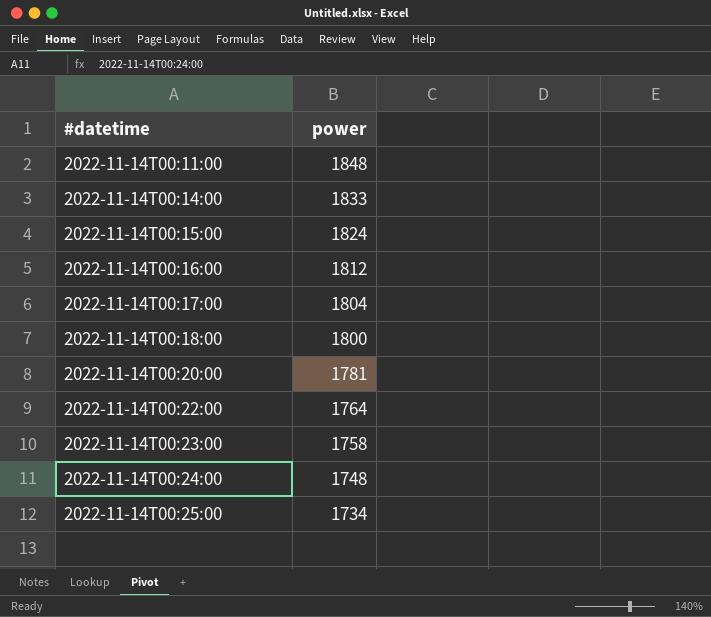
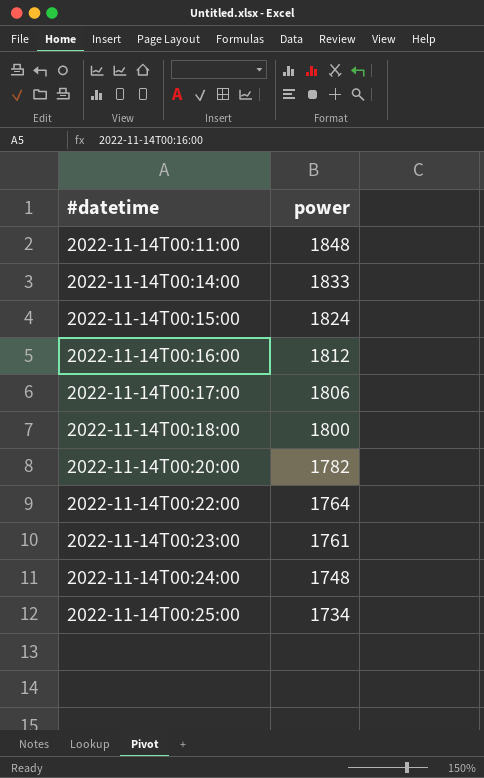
2022-11-14T00:17:00 | power: 1804 -> 1806
2022-11-14T00:20:00 | power: 1781 -> 1782
2022-11-14T00:23:00 | power: 1758 -> 1761

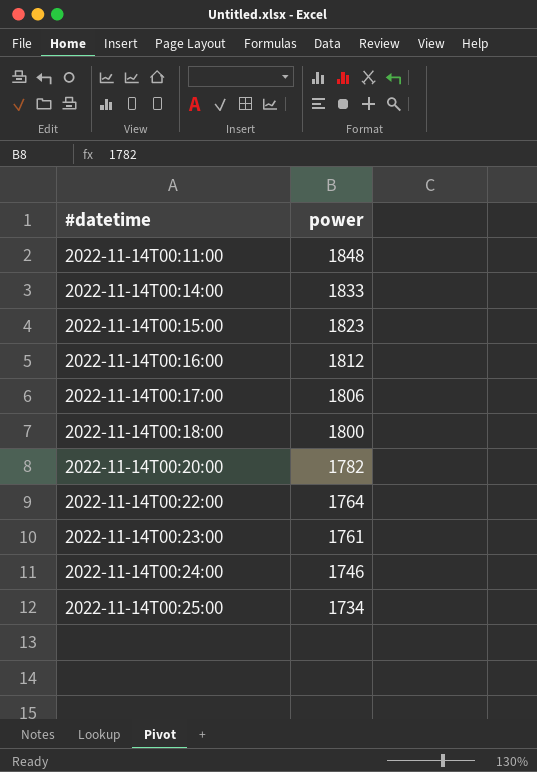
2022-11-14T00:15:00 | power: 1824 -> 1823
2022-11-14T00:24:00 | power: 1748 -> 1746

